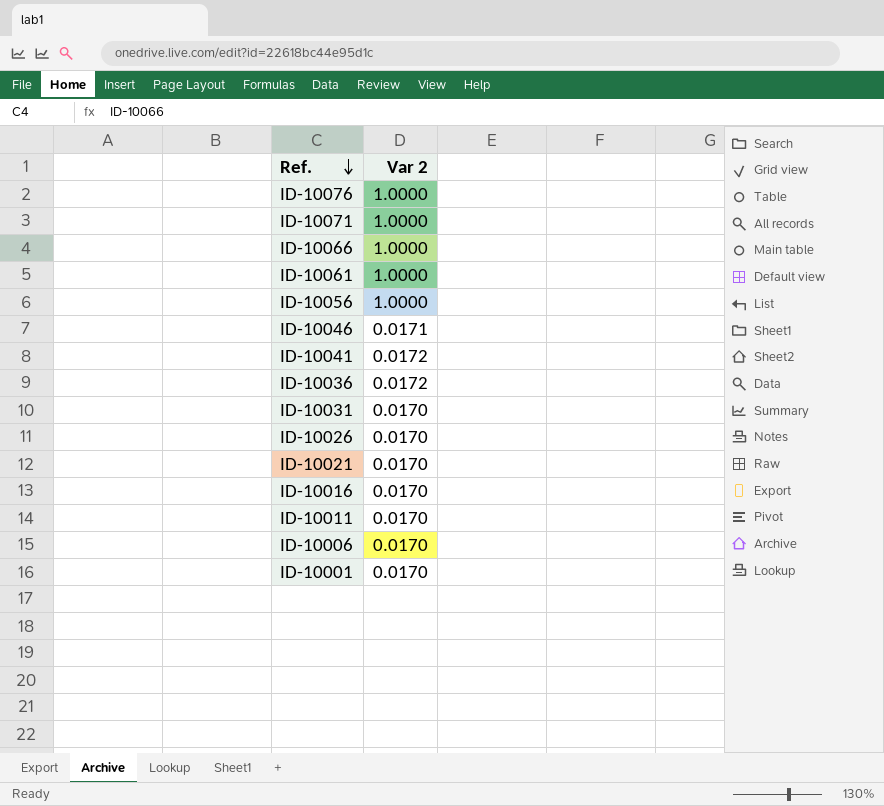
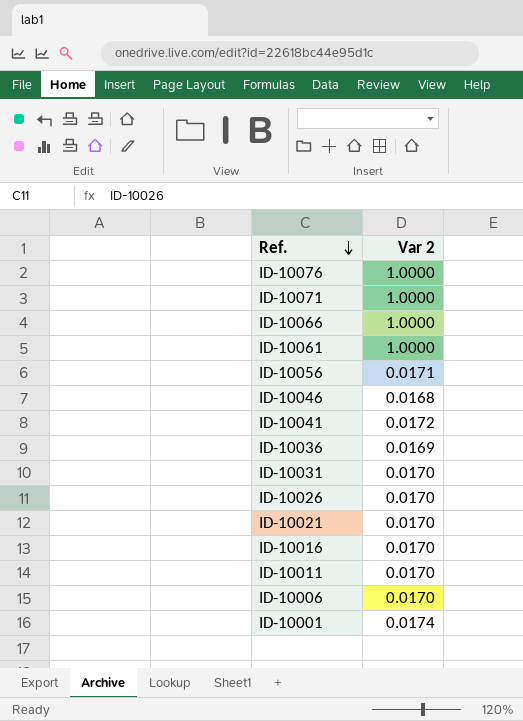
ID-10056 | Var 2: 1.0000 -> 0.0171
ID-10046 | Var 2: 0.0171 -> 0.0168
ID-10036 | Var 2: 0.0172 -> 0.0169
ID-10001 | Var 2: 0.0170 -> 0.0174

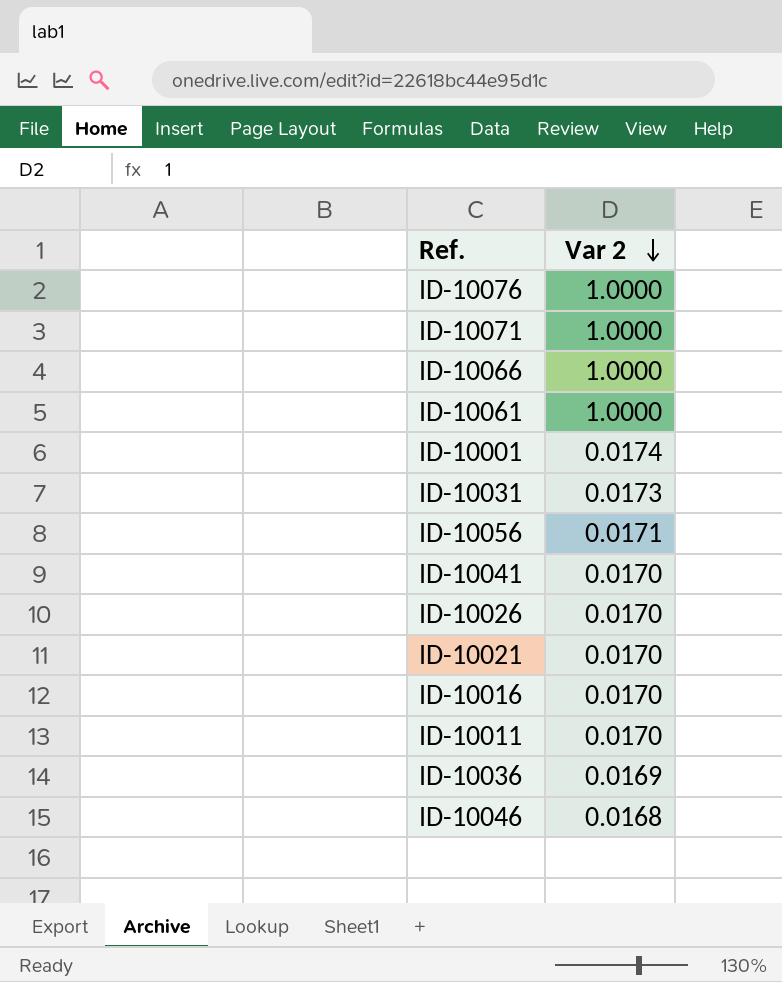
row order: Ref. descending -> Var 2 descending
row ID-10006: 0.0170 -> none
ID-10031 | Var 2: 0.0170 -> 0.0173
ID-10041 | Var 2: 0.0172 -> 0.0170

